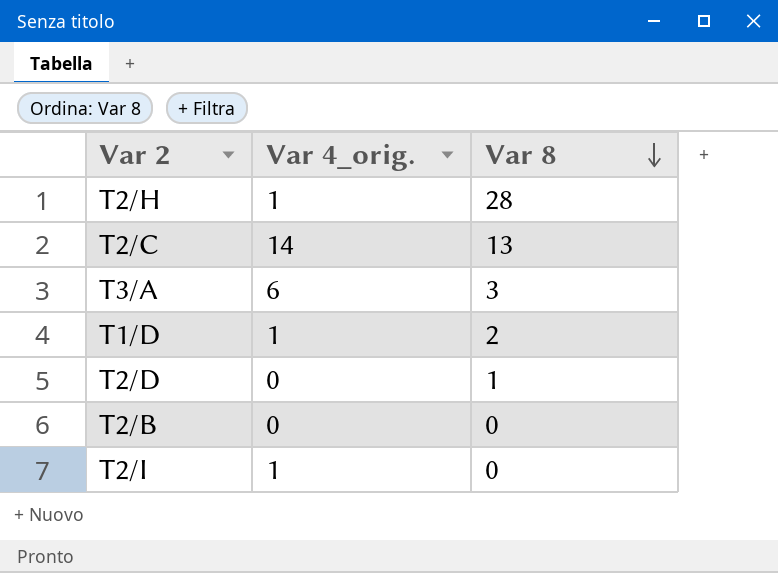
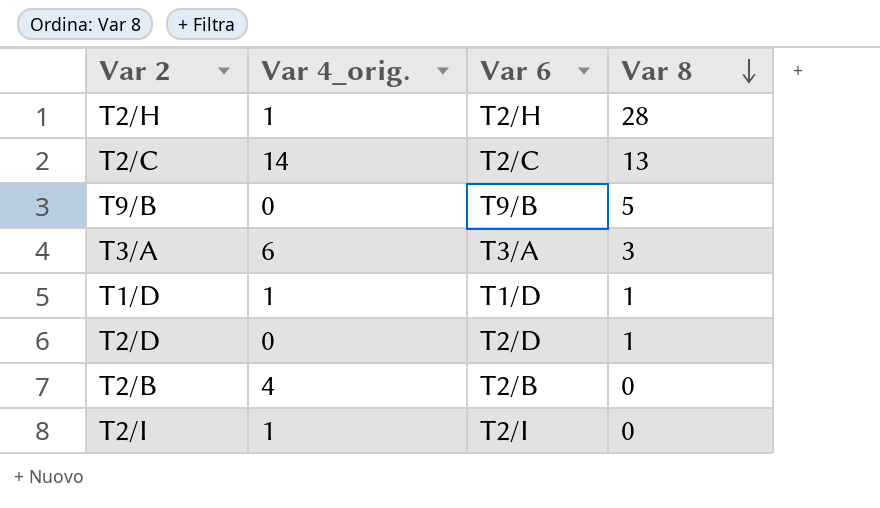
column Var 6 | position: none -> 3
row T9/B: none -> 0 | T9/B | 5
T1/D | Var 8: 2 -> 1
T2/B | Var 4_orig.: 0 -> 4

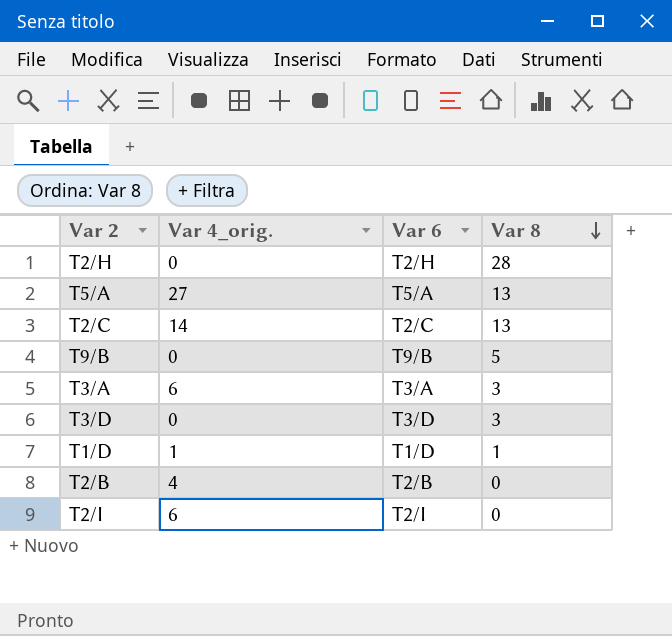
row T2/D: 0 | T2/D | 1 -> none
T2/H | Var 4_orig.: 1 -> 0
row T5/A: none -> 27 | T5/A | 13
row T3/D: none -> 0 | T3/D | 3
T2/I | Var 4_orig.: 1 -> 6

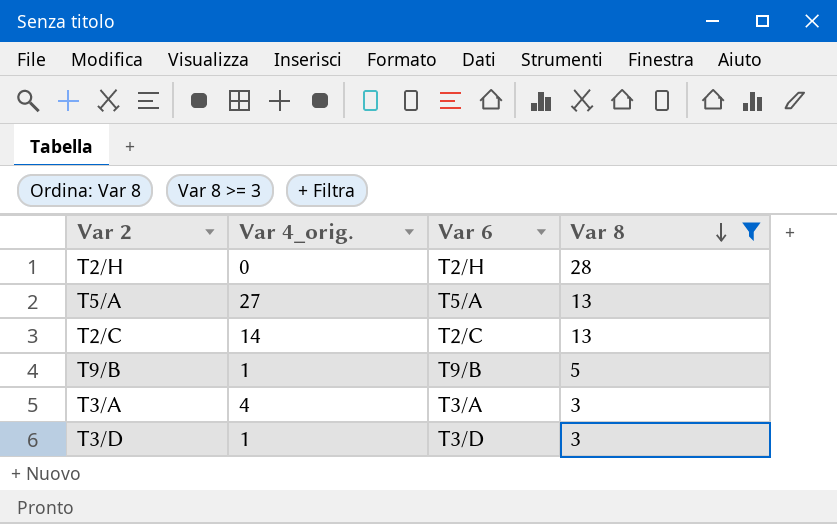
filter: none -> Var 8 >= 3
T9/B | Var 4_orig.: 0 -> 1
T3/A | Var 4_orig.: 6 -> 4
T3/D | Var 4_orig.: 0 -> 1

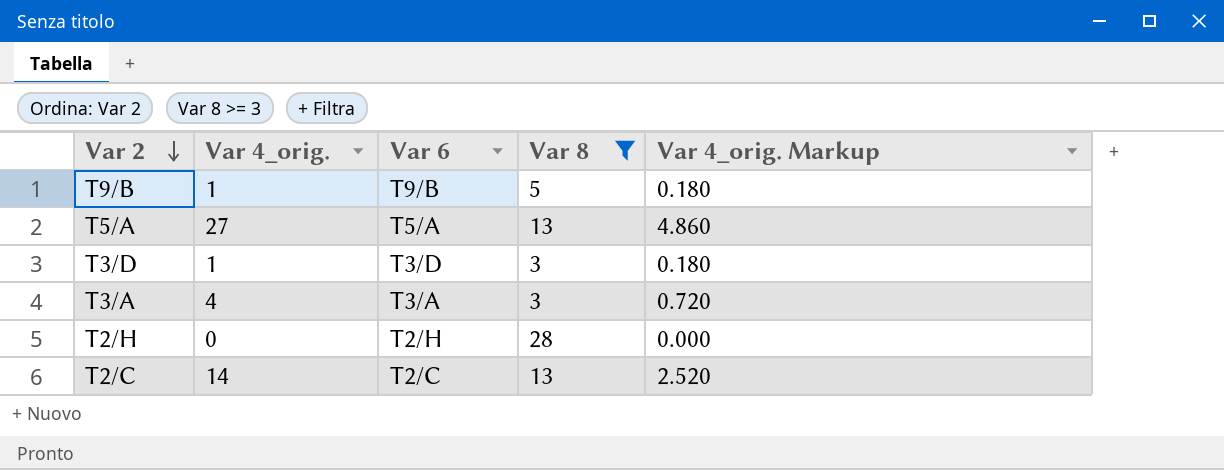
row order: Var 8 descending -> Var 2 descending
column Var 4_orig. Markup | formula: none -> [Var 4_orig.] * 0.18

